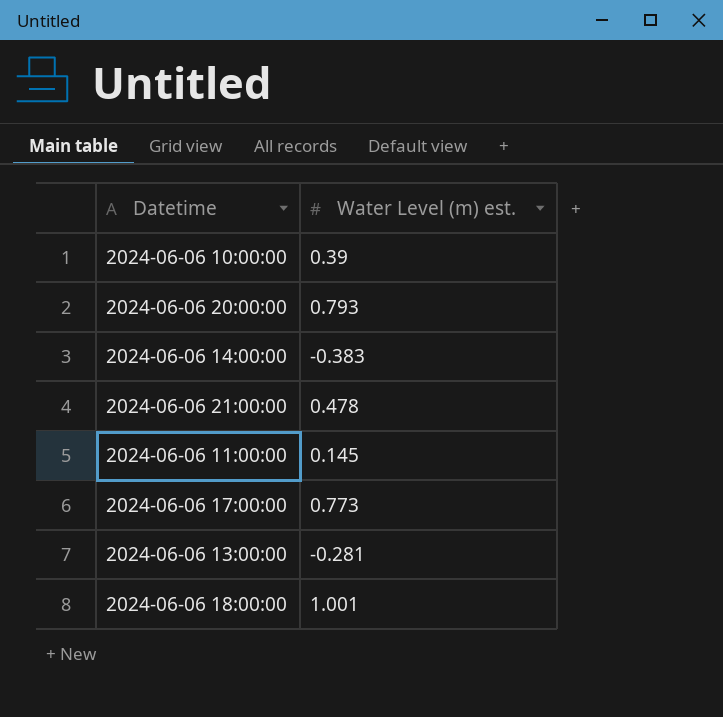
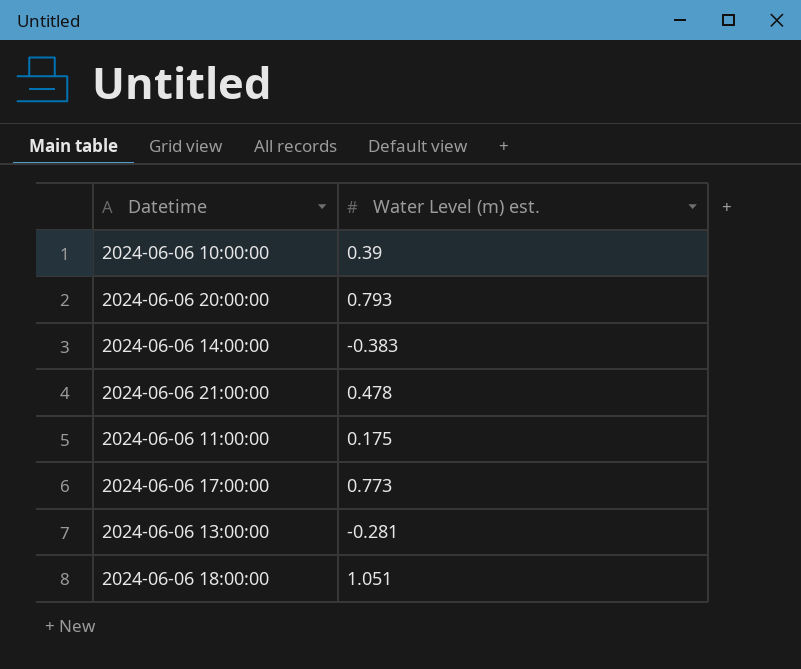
2024-06-06 11:00:00 | Water Level (m) est.: 0.145 -> 0.175
2024-06-06 18:00:00 | Water Level (m) est.: 1.001 -> 1.051

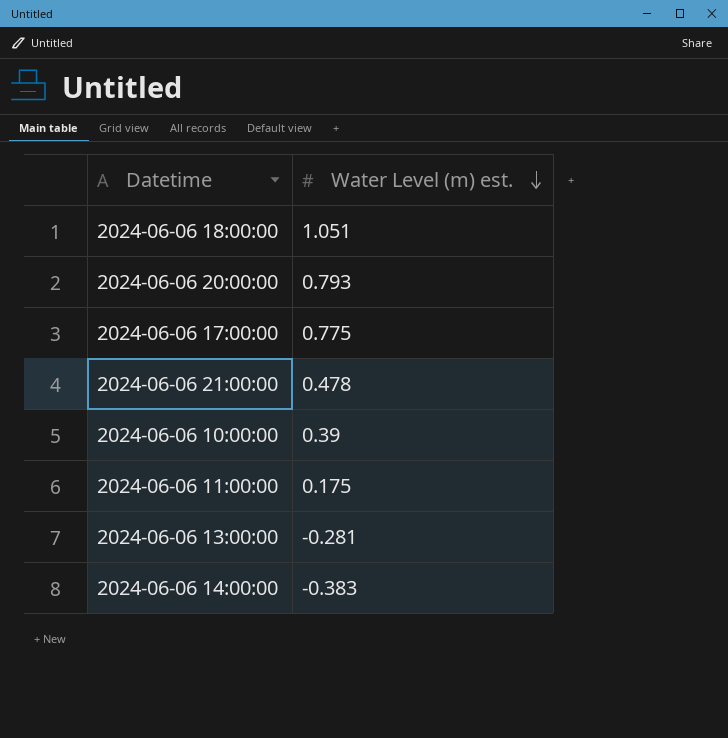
row order: none -> Water Level (m) est. descending
2024-06-06 17:00:00 | Water Level (m) est.: 0.773 -> 0.775

